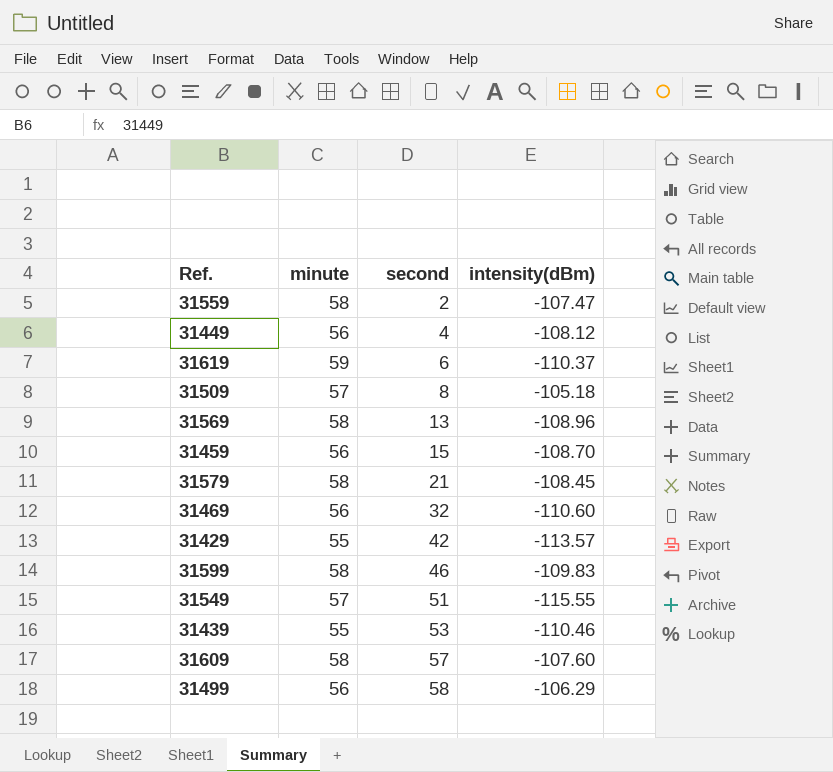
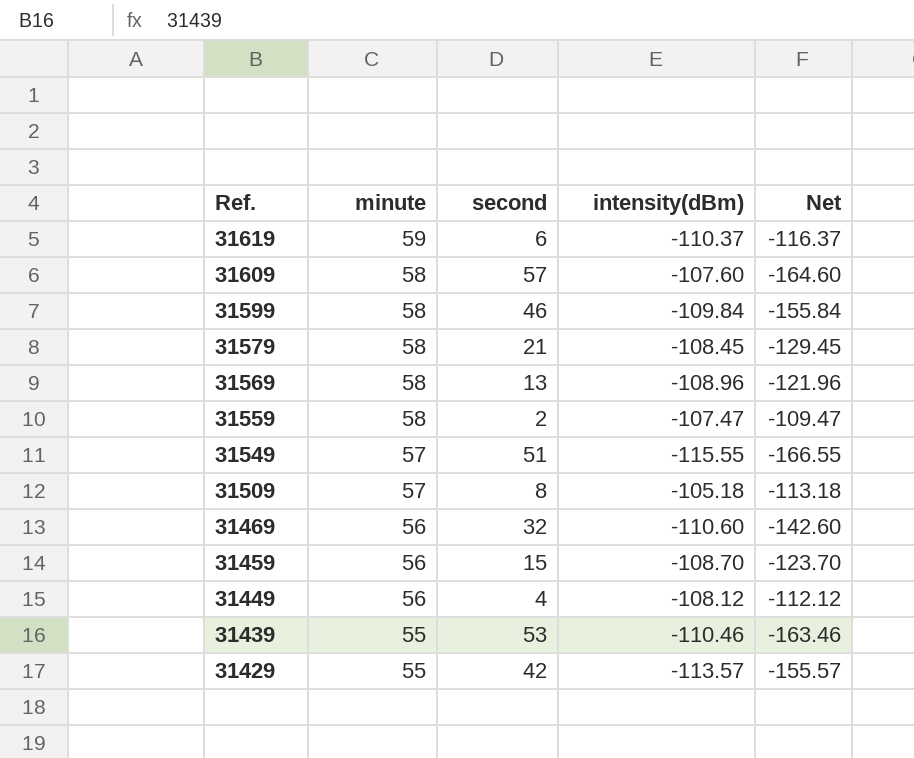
row order: second ascending -> Ref. descending
column Net | formula: none -> [intensity(dBm)] - [second]
row 31499: 56 | 58 | -106.29 -> none
31599 | intensity(dBm): -109.83 -> -109.84

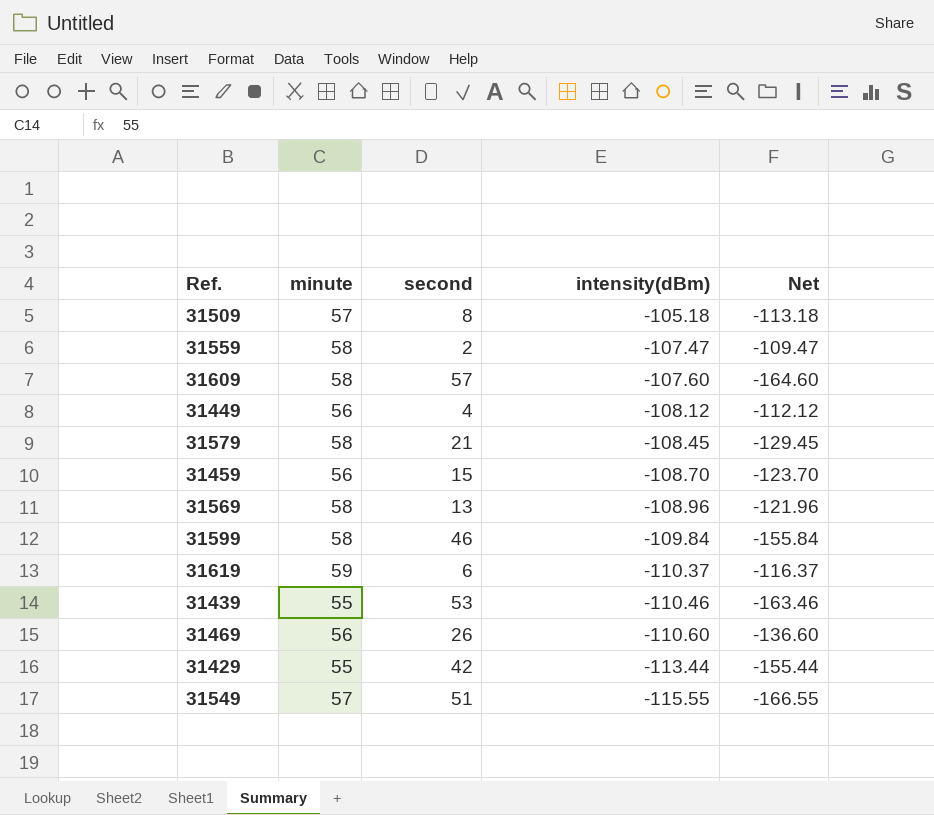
row order: Ref. descending -> intensity(dBm) descending
31469 | second: 32 -> 26
31469 | Net: -142.60 -> -136.60
31429 | intensity(dBm): -113.57 -> -113.44
31429 | Net: -155.57 -> -155.44

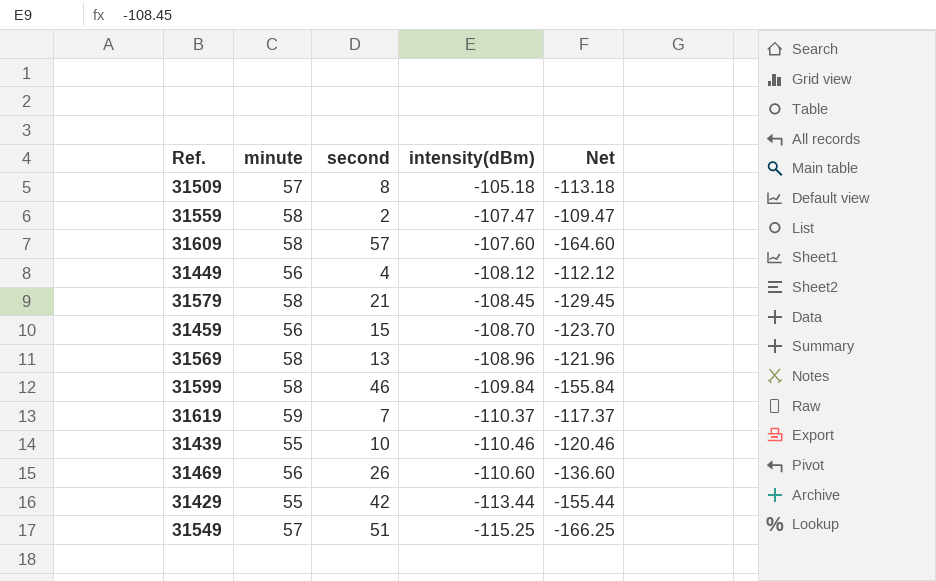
31619 | second: 6 -> 7
31619 | Net: -116.37 -> -117.37
31439 | second: 53 -> 10
31439 | Net: -163.46 -> -120.46
31549 | intensity(dBm): -115.55 -> -115.25
31549 | Net: -166.55 -> -166.25

